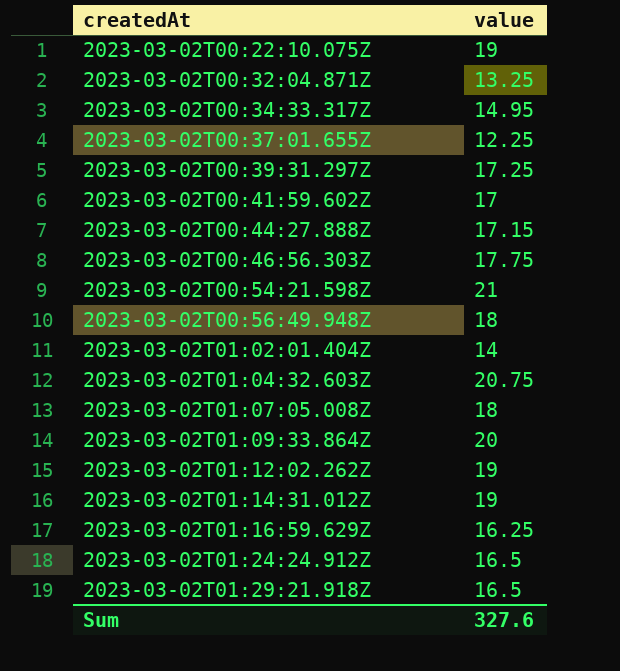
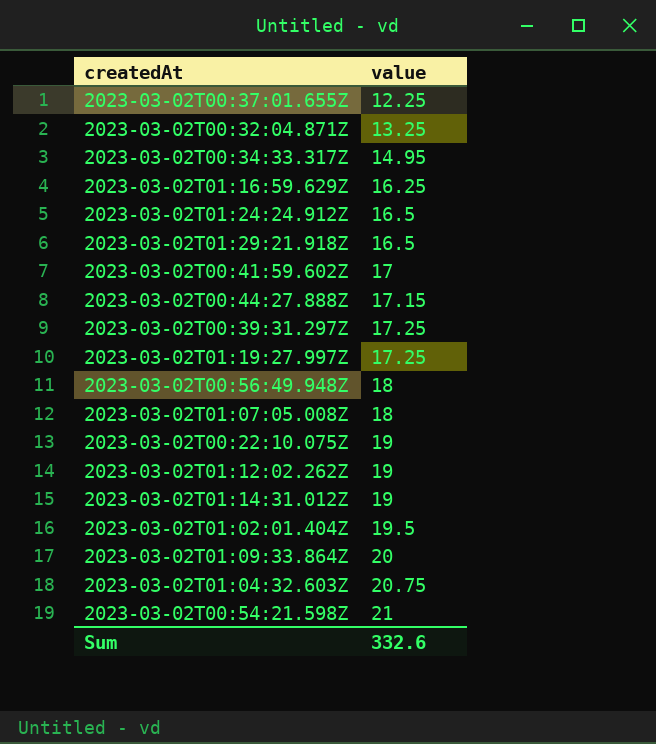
row order: createdAt ascending -> value ascending
row 2023-03-02T00:46:56.303Z: 17.75 -> none
row 2023-03-02T01:19:27.997Z: none -> 17.25
2023-03-02T01:02:01.404Z | value: 14 -> 19.5
Sum | value: 327.6 -> 332.6

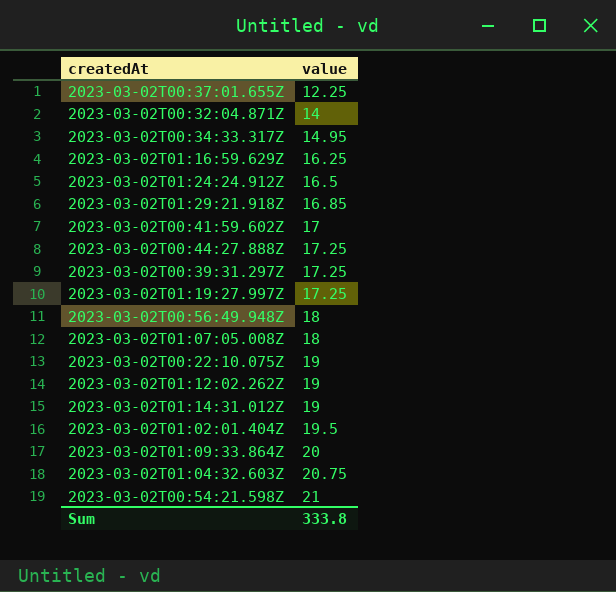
2023-03-02T00:32:04.871Z | value: 13.25 -> 14
2023-03-02T01:29:21.918Z | value: 16.5 -> 16.85
2023-03-02T00:44:27.888Z | value: 17.15 -> 17.25
Sum | value: 332.6 -> 333.8

